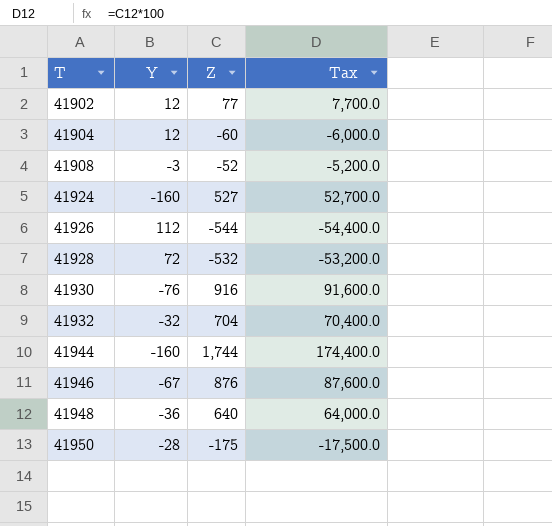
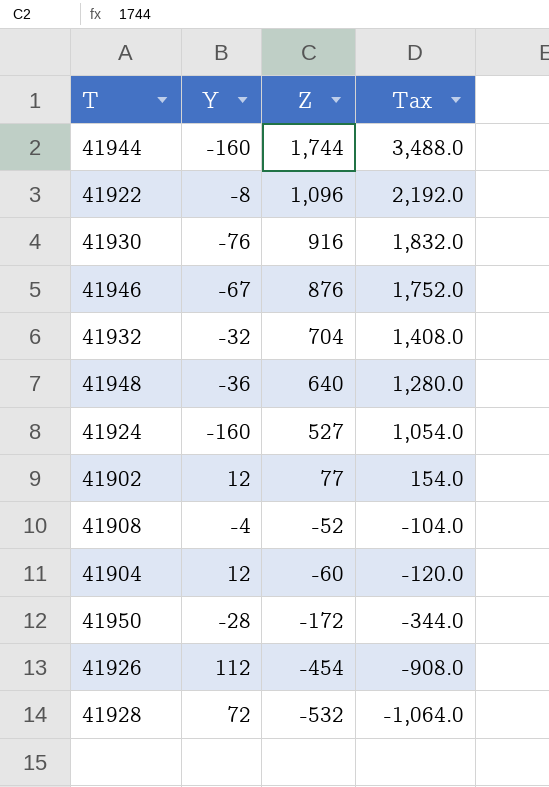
row order: T ascending -> Z descending
column Tax | formula: [Z] * 100 -> [Z] * 2
row 41922: none -> -8 | 1,096 | 2,192.0
41908 | Y: -3 -> -4
41950 | Z: -175 -> -172
41926 | Z: -544 -> -454

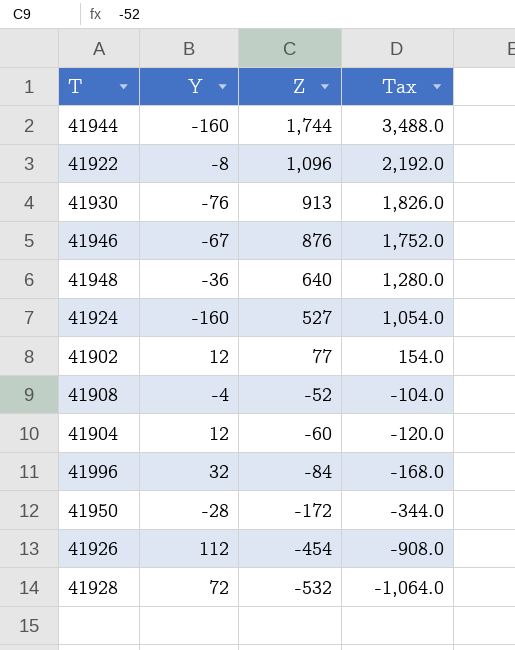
row 41932: -32 | 704 | 1,408.0 -> none
41930 | Z: 916 -> 913
41930 | Tax: 1,832.0 -> 1,826.0
row 41996: none -> 32 | -84 | -168.0

